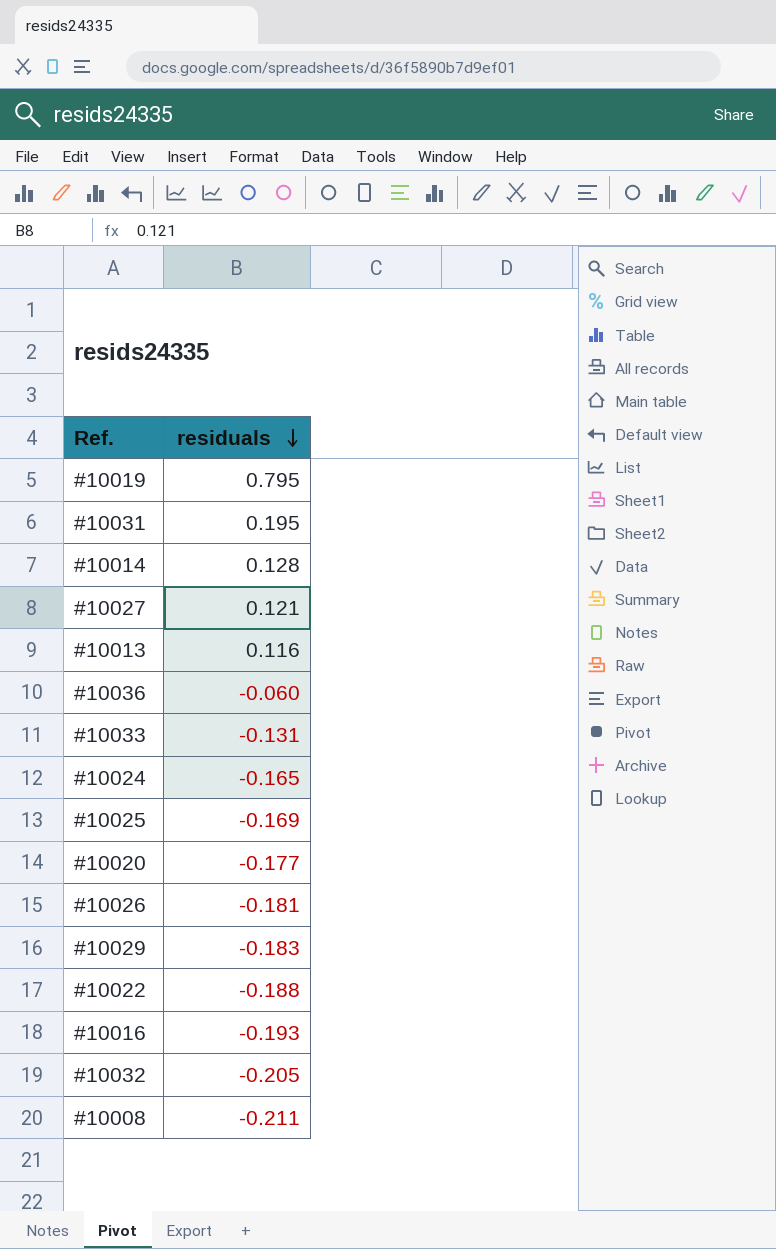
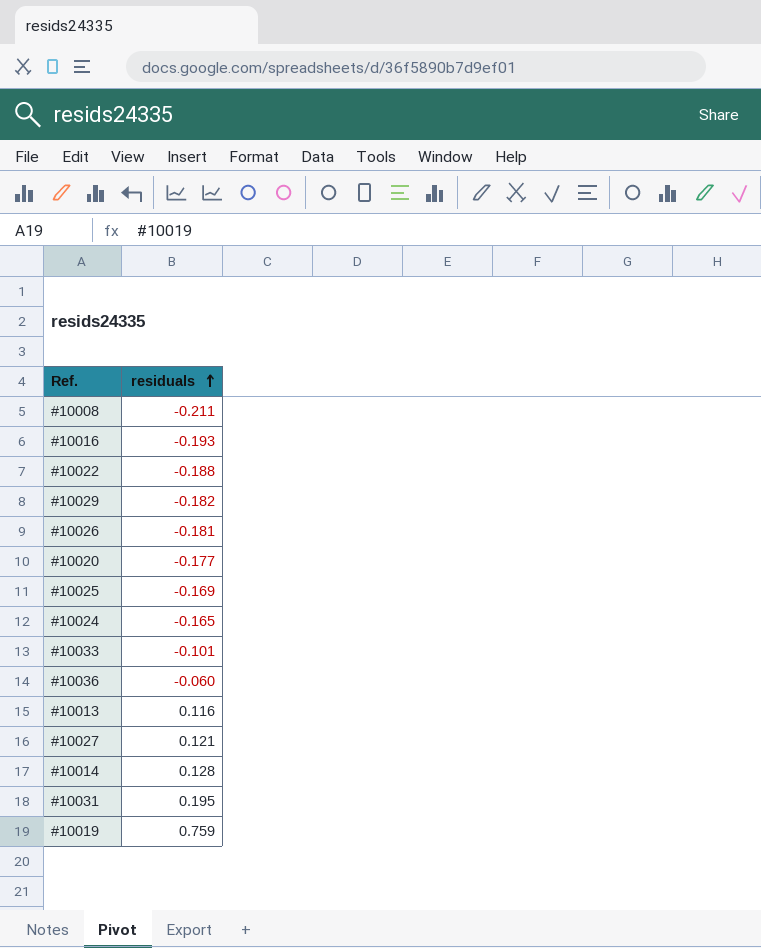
row order: residuals descending -> residuals ascending
row #10032: -0.205 -> none
#10029 | residuals: -0.183 -> -0.182
#10033 | residuals: -0.131 -> -0.101
#10019 | residuals: 0.795 -> 0.759

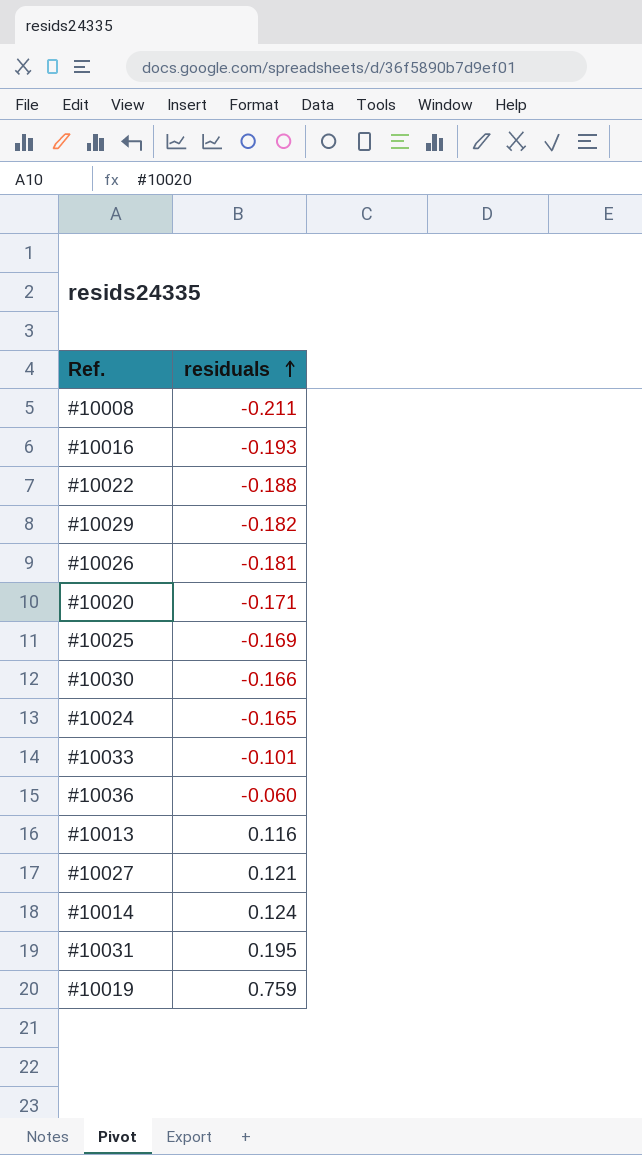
#10020 | residuals: -0.177 -> -0.171
row #10030: none -> -0.166
#10014 | residuals: 0.128 -> 0.124

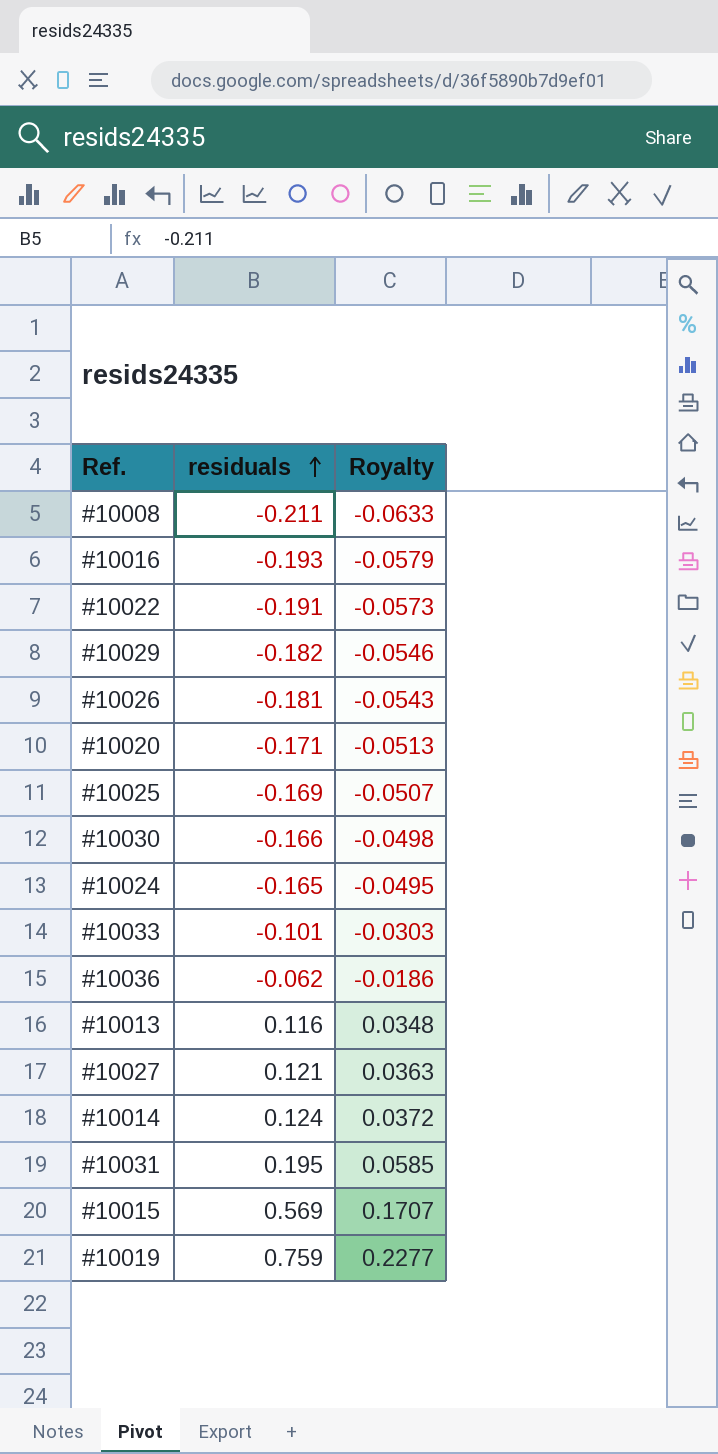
column Royalty | formula: none -> [residuals] * 0.3
#10022 | residuals: -0.188 -> -0.191
#10036 | residuals: -0.060 -> -0.062
row #10015: none -> 0.569 | 0.1707

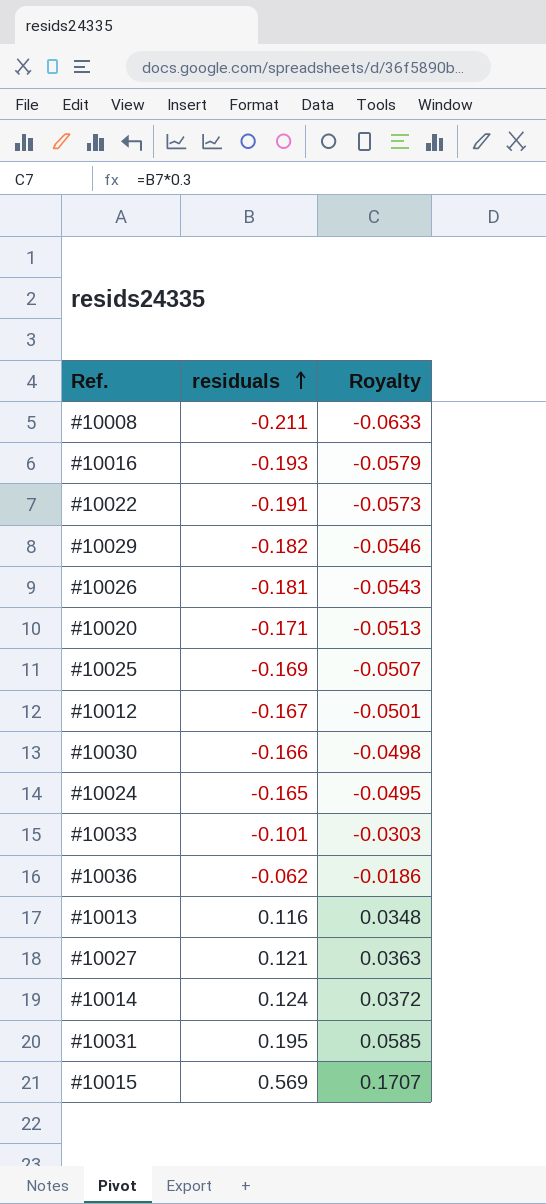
row #10019: 0.759 | 0.2277 -> none
row #10012: none -> -0.167 | -0.0501

